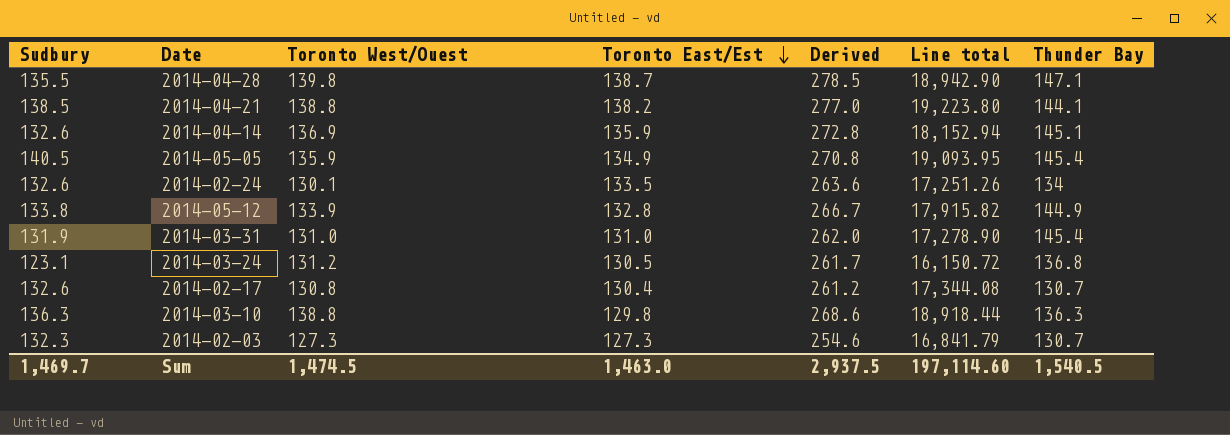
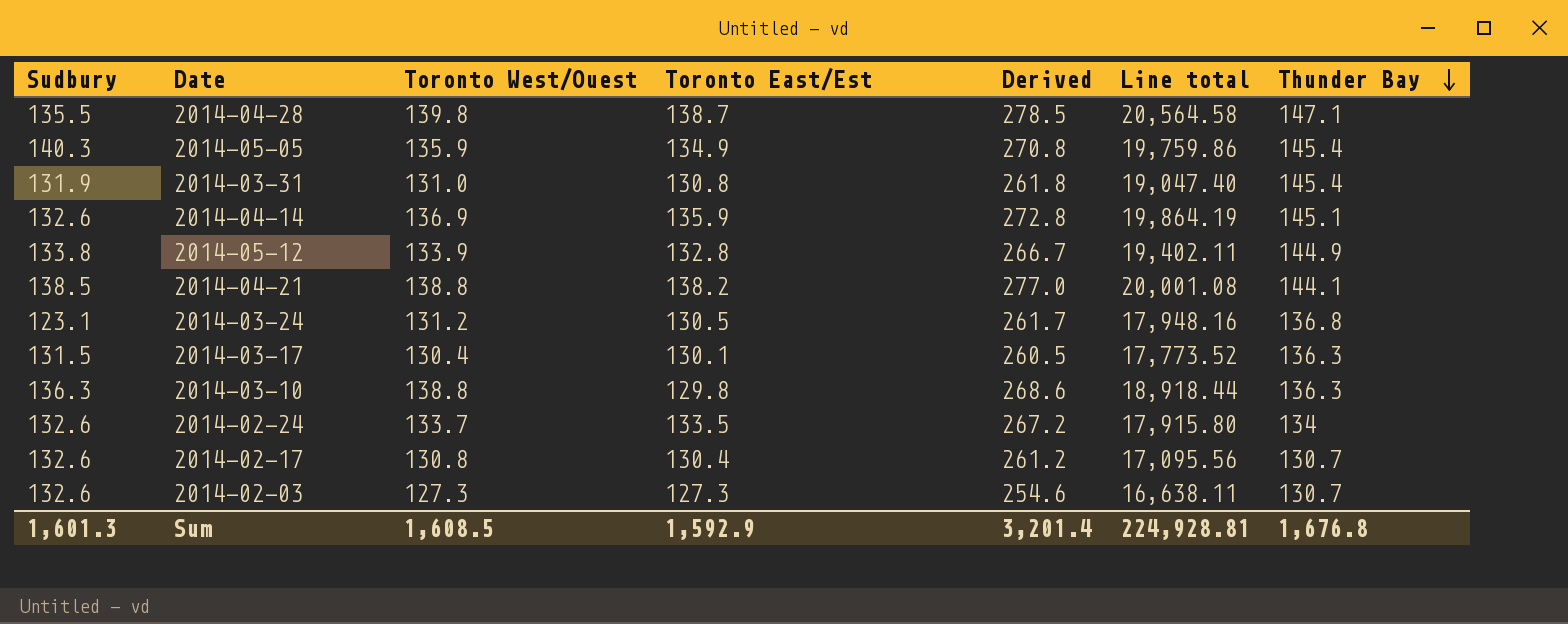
row order: Toronto East/Est descending -> Thunder Bay descending
column Line total | formula: [Sudbury] * [Toronto West/Ouest] -> [Toronto West/Ouest] * [Thunder Bay]
2014-05-05 | Sudbury: 140.5 -> 140.3
2014-03-31 | Toronto East/Est: 131.0 -> 130.8
2014-03-31 | Derived: 262.0 -> 261.8
row 2014-03-17: none -> 131.5 | 130.4 | 130.1 | 260.5 | 17,773.52 | 136.3
2014-02-24 | Toronto West/Ouest: 130.1 -> 133.7
2014-02-24 | Derived: 263.6 -> 267.2
2014-02-03 | Sudbury: 132.3 -> 132.6
Sum | Sudbury: 1,469.7 -> 1,601.3
Sum | Toronto West/Ouest: 1,474.5 -> 1,608.5
Sum | Toronto East/Est: 1,463.0 -> 1,592.9
Sum | Derived: 2,937.5 -> 3,201.4
Sum | Line total: 197,114.60 -> 224,928.81
Sum | Thunder Bay: 1,540.5 -> 1,676.8

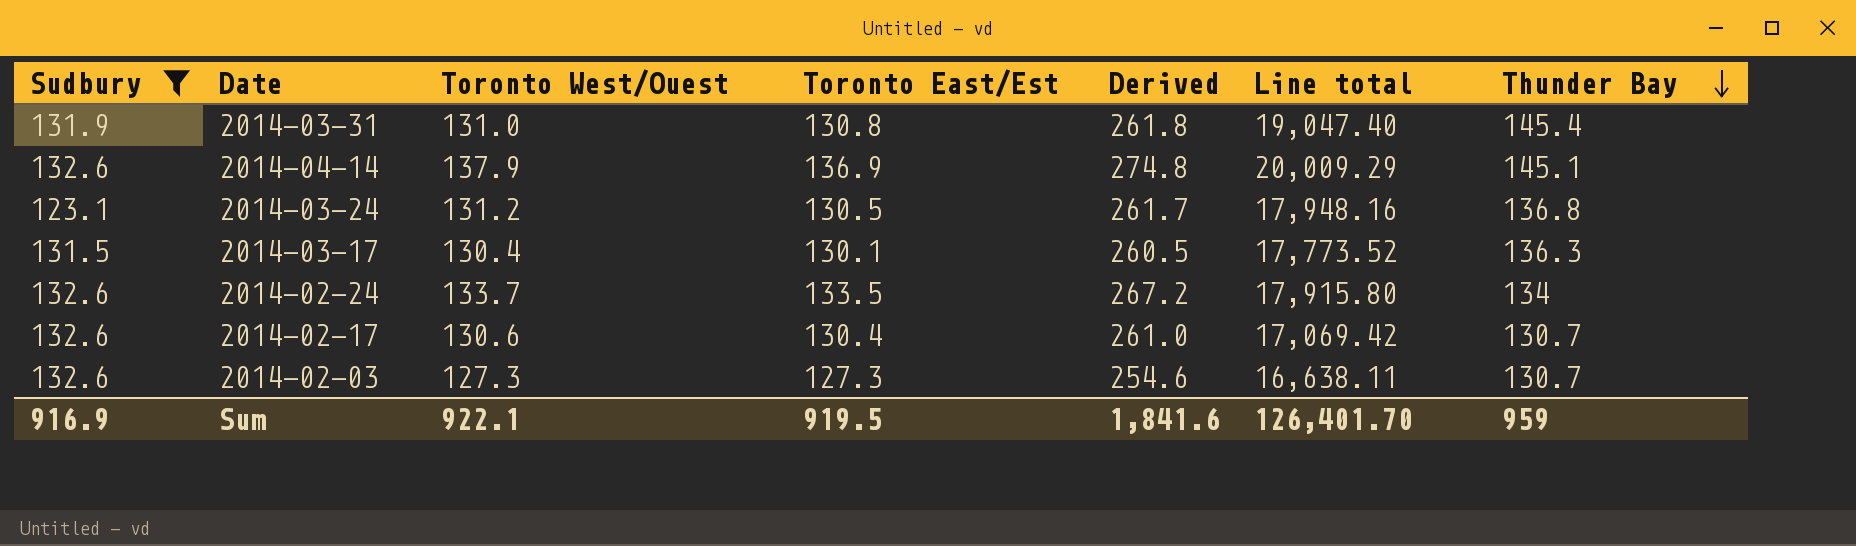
filter: none -> Sudbury <= 132.6
2014-04-14 | Toronto West/Ouest: 136.9 -> 137.9
2014-04-14 | Toronto East/Est: 135.9 -> 136.9
2014-04-14 | Derived: 272.8 -> 274.8
2014-04-14 | Line total: 19,864.19 -> 20,009.29
2014-02-17 | Toronto West/Ouest: 130.8 -> 130.6
2014-02-17 | Derived: 261.2 -> 261.0
2014-02-17 | Line total: 17,095.56 -> 17,069.42
Sum | Sudbury: 1,601.3 -> 916.9
Sum | Toronto West/Ouest: 1,608.5 -> 922.1
Sum | Toronto East/Est: 1,592.9 -> 919.5
Sum | Derived: 3,201.4 -> 1,841.6
Sum | Line total: 224,928.81 -> 126,401.70
Sum | Thunder Bay: 1,676.8 -> 959

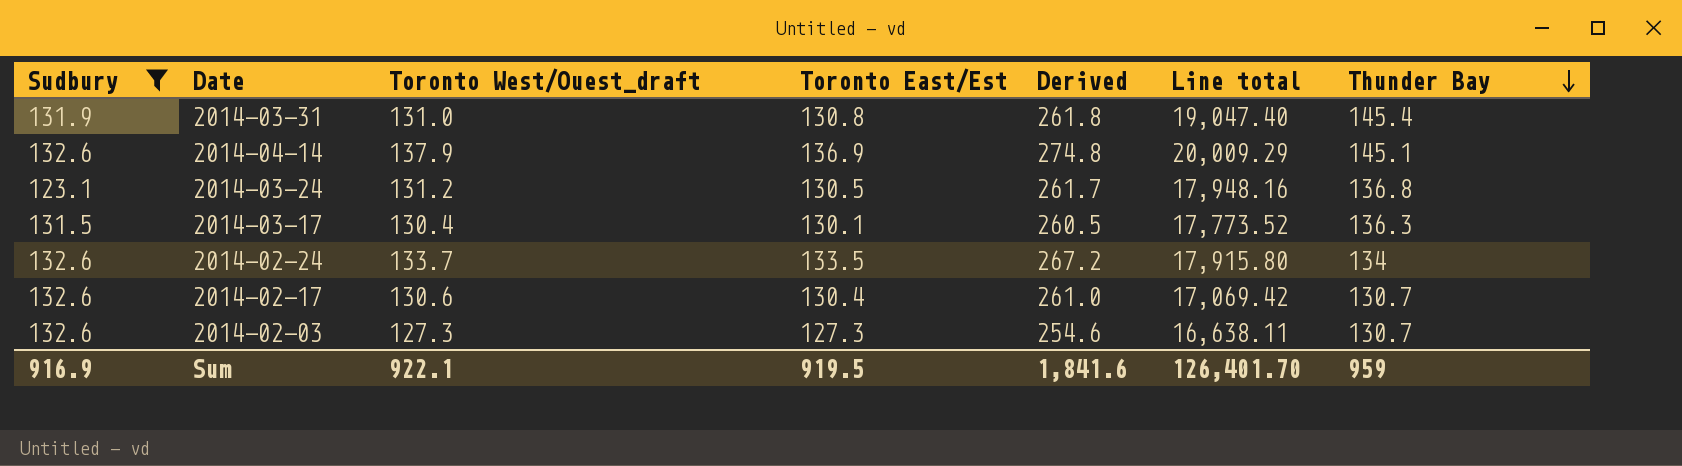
column name: Toronto West/Ouest -> Toronto West/Ouest_draft

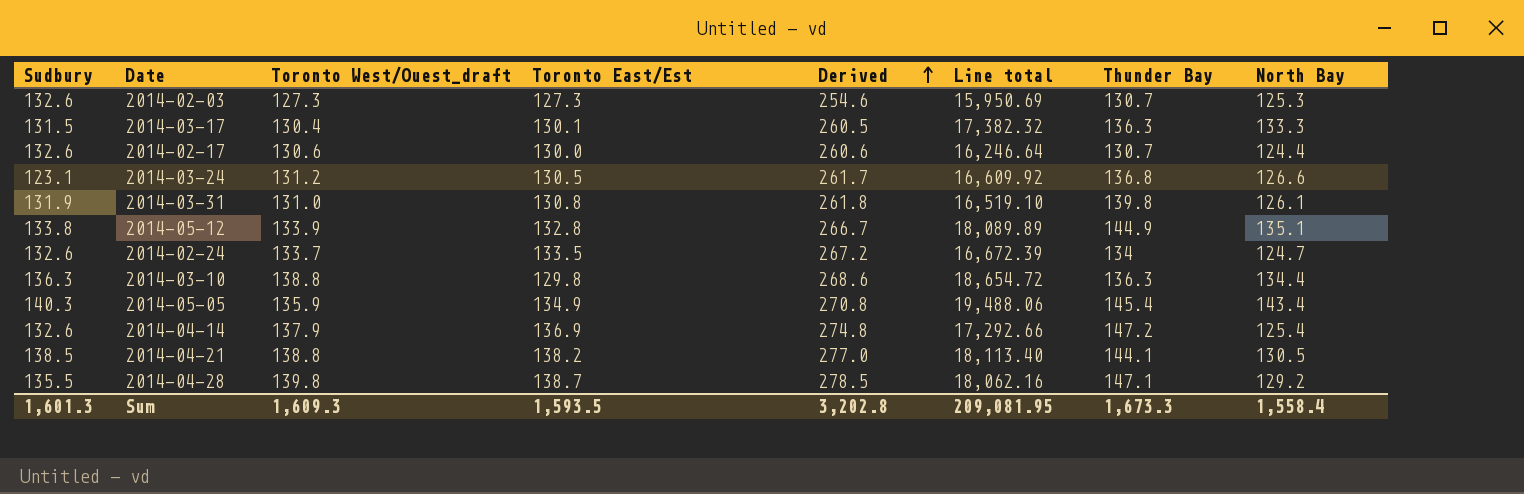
filter: Sudbury <= 132.6 -> none
row order: Thunder Bay descending -> Derived ascending
column Line total | formula: [Toronto West/Ouest_draft] * [Thunder Bay] -> [Toronto West/Ouest_draft] * [North Bay]
column North Bay | position: none -> 8
2014-02-17 | Toronto East/Est: 130.4 -> 130.0
2014-02-17 | Derived: 261.0 -> 260.6
2014-03-31 | Thunder Bay: 145.4 -> 139.8
2014-04-14 | Thunder Bay: 145.1 -> 147.2
Sum | Sudbury: 916.9 -> 1,601.3
Sum | Toronto West/Ouest_draft: 922.1 -> 1,609.3
Sum | Toronto East/Est: 919.5 -> 1,593.5
Sum | Derived: 1,841.6 -> 3,202.8
Sum | Line total: 126,401.70 -> 209,081.95
Sum | Thunder Bay: 959 -> 1,673.3

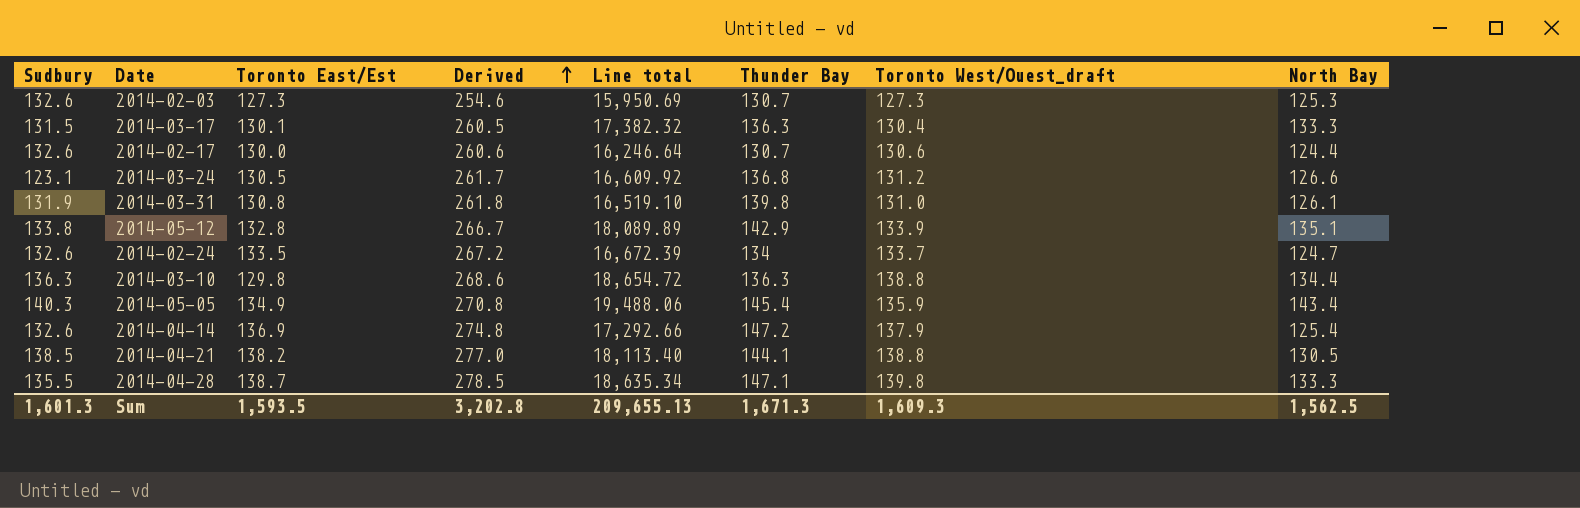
column Toronto West/Ouest_draft | position: 3 -> 7
2014-05-12 | Thunder Bay: 144.9 -> 142.9
2014-04-28 | Line total: 18,062.16 -> 18,635.34
2014-04-28 | North Bay: 129.2 -> 133.3
Sum | Line total: 209,081.95 -> 209,655.13
Sum | Thunder Bay: 1,673.3 -> 1,671.3
Sum | North Bay: 1,558.4 -> 1,562.5

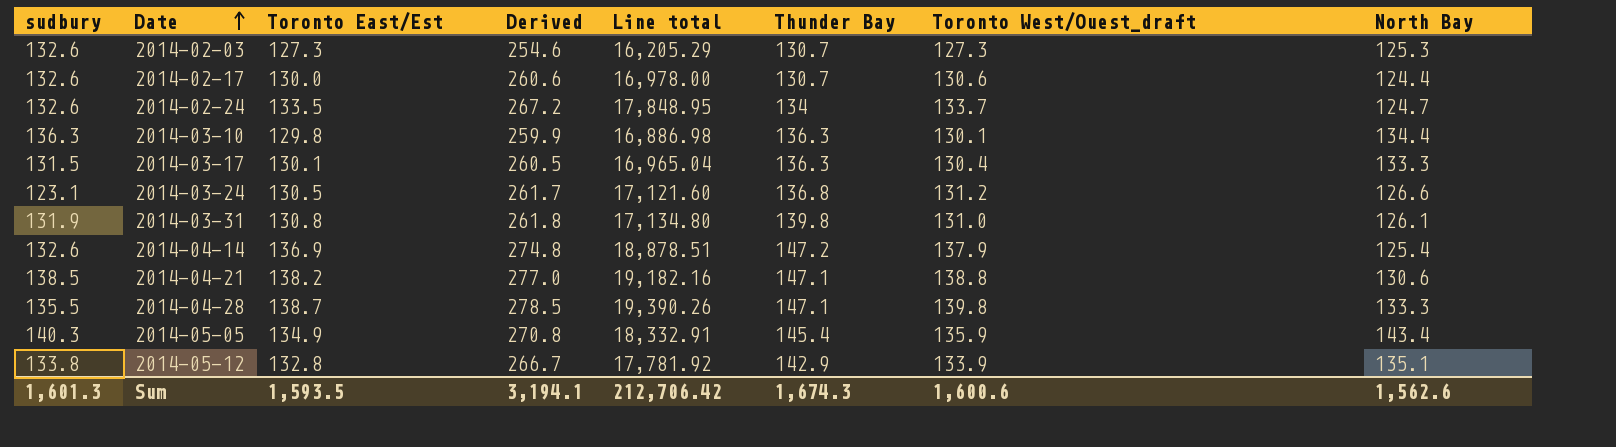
row order: Derived ascending -> Date ascending
column name: Sudbury -> sudbury
column Line total | formula: [Toronto West/Ouest_draft] * [North Bay] -> [Toronto East/Est] * [Toronto West/Ouest_draft]
2014-03-10 | Derived: 268.6 -> 259.9
2014-03-10 | Toronto West/Ouest_draft: 138.8 -> 130.1
2014-04-21 | Thunder Bay: 144.1 -> 147.1
2014-04-21 | North Bay: 130.5 -> 130.6
Sum | Derived: 3,202.8 -> 3,194.1
Sum | Line total: 209,655.13 -> 212,706.42
Sum | Thunder Bay: 1,671.3 -> 1,674.3
Sum | Toronto West/Ouest_draft: 1,609.3 -> 1,600.6
Sum | North Bay: 1,562.5 -> 1,562.6

